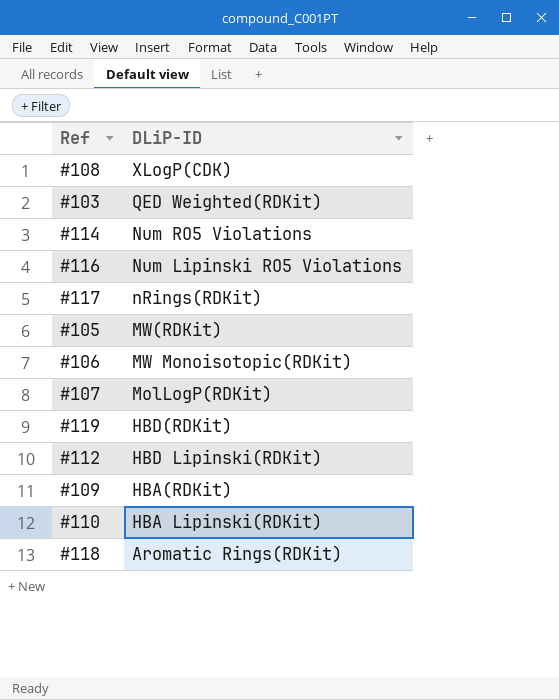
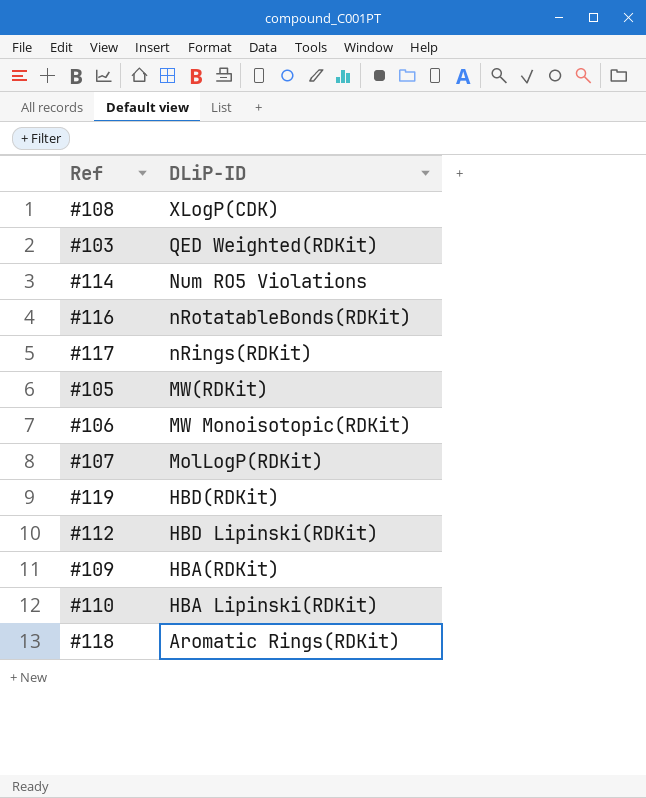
#116 | DLiP-ID: Num Lipinski RO5 Violations -> nRotatableBonds(RDKit)

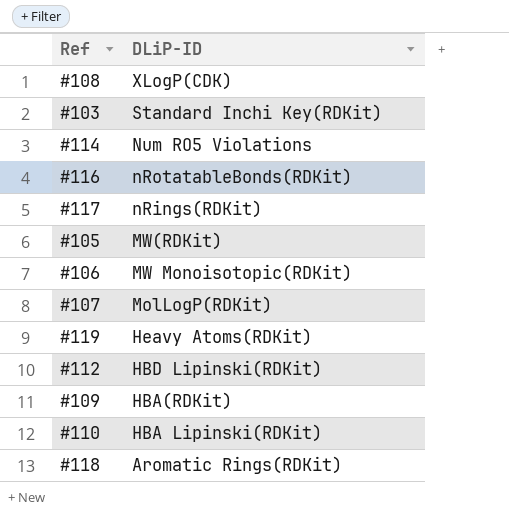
#103 | DLiP-ID: QED Weighted(RDKit) -> Standard Inchi Key(RDKit)
#119 | DLiP-ID: HBD(RDKit) -> Heavy Atoms(RDKit)

